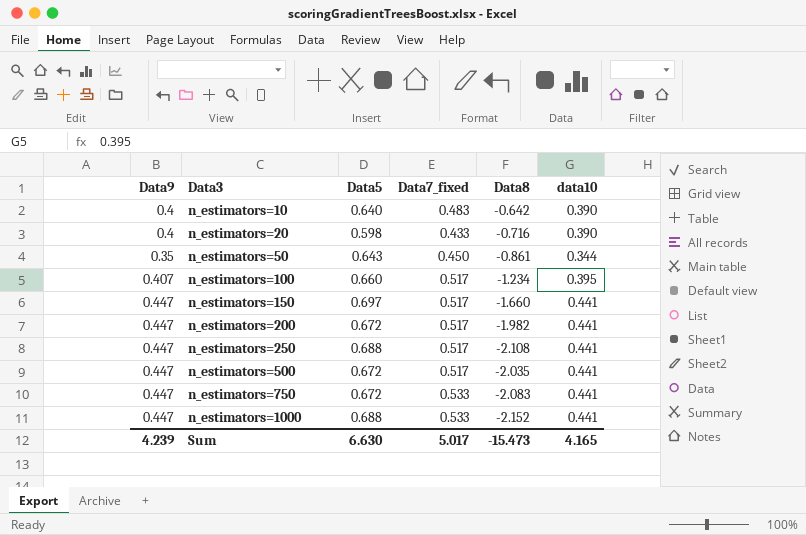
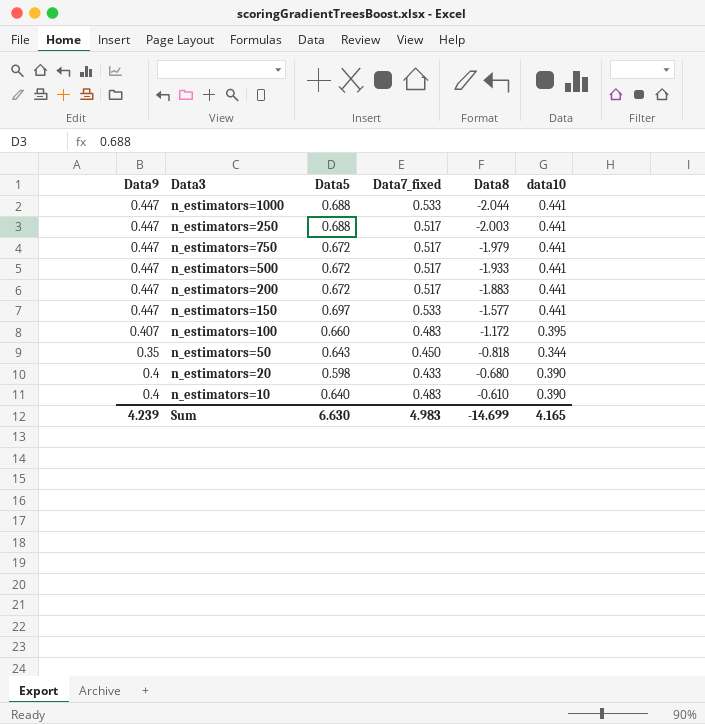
row order: Data3 ascending -> Data8 ascending
n_estimators=1000 | Data8: -2.152 -> -2.044
n_estimators=250 | Data8: -2.108 -> -2.003
n_estimators=750 | Data7_fixed: 0.533 -> 0.517
n_estimators=750 | Data8: -2.083 -> -1.979
n_estimators=500 | Data8: -2.035 -> -1.933
n_estimators=200 | Data8: -1.982 -> -1.883
n_estimators=150 | Data7_fixed: 0.517 -> 0.533
n_estimators=150 | Data8: -1.660 -> -1.577
n_estimators=100 | Data7_fixed: 0.517 -> 0.483
n_estimators=100 | Data8: -1.234 -> -1.172
n_estimators=50 | Data8: -0.861 -> -0.818
n_estimators=20 | Data8: -0.716 -> -0.680
n_estimators=10 | Data8: -0.642 -> -0.610
Sum | Data7_fixed: 5.017 -> 4.983
Sum | Data8: -15.473 -> -14.699

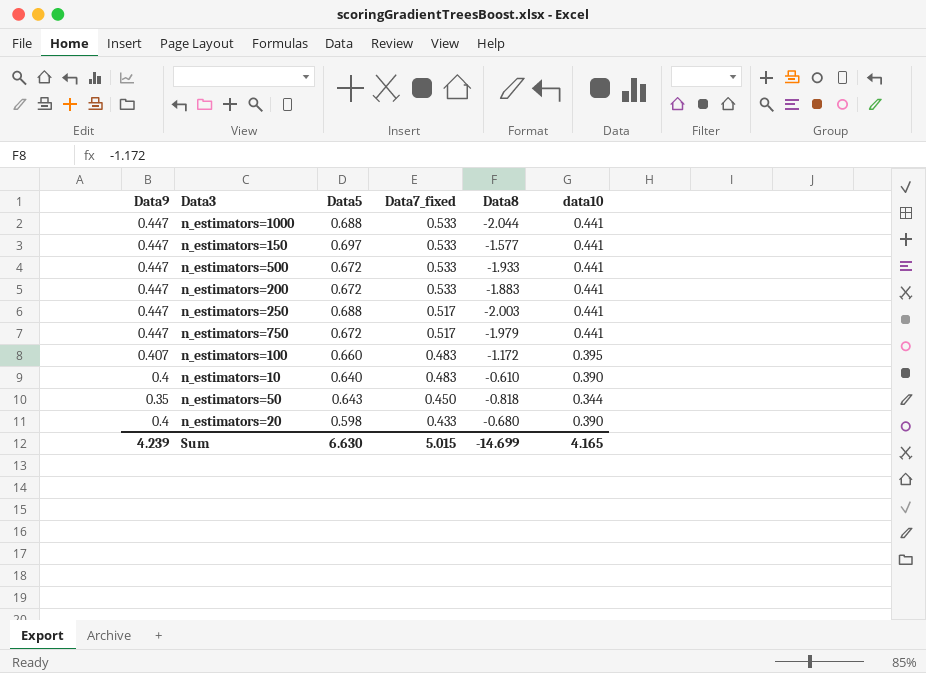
row order: Data8 ascending -> Data7_fixed descending
n_estimators=500 | Data7_fixed: 0.517 -> 0.533
n_estimators=200 | Data7_fixed: 0.517 -> 0.533
Sum | Data7_fixed: 4.983 -> 5.015

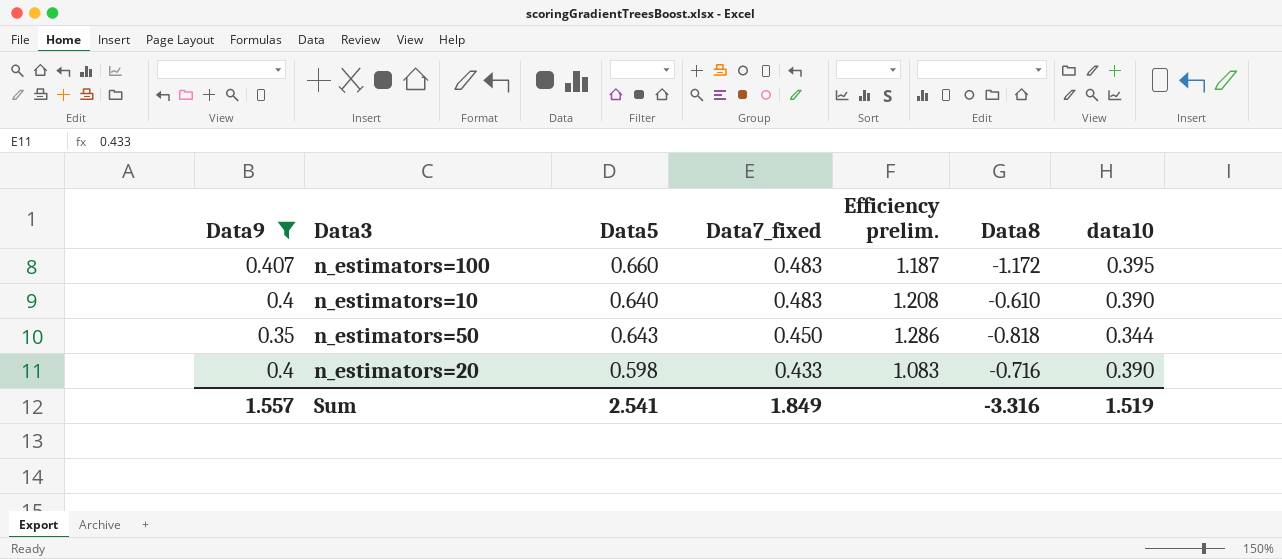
filter: none -> Data9 != 0.447
column Efficiency prelim. | formula: none -> [Data7_fixed] / [Data9]
n_estimators=20 | Data8: -0.680 -> -0.716
Sum | Data9: 4.239 -> 1.557
Sum | Data5: 6.630 -> 2.541
Sum | Data7_fixed: 5.015 -> 1.849
Sum | Data8: -14.699 -> -3.316
Sum | data10: 4.165 -> 1.519

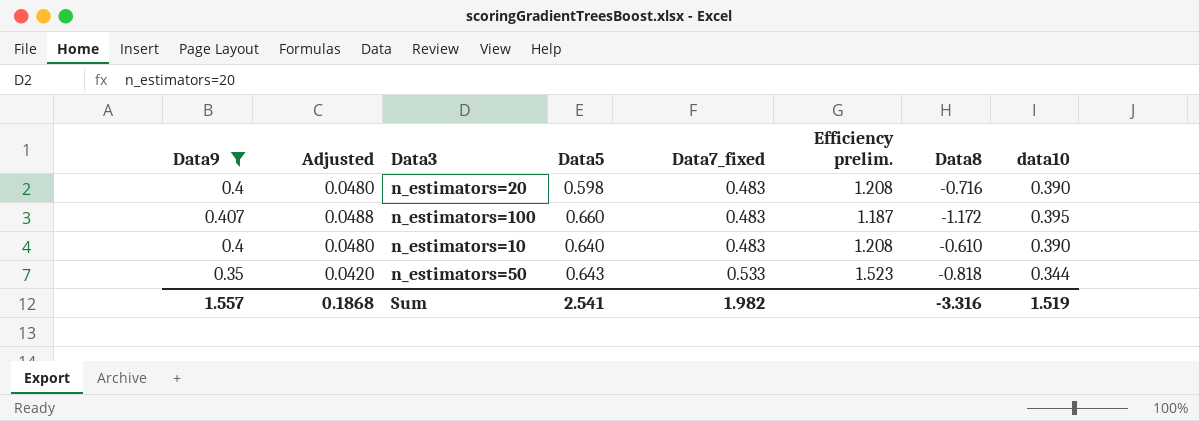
row order: Data7_fixed descending -> Data7_fixed ascending
column Adjusted | formula: none -> [Data9] * 0.12
n_estimators=20 | Data7_fixed: 0.433 -> 0.483
n_estimators=20 | Efficiency prelim.: 1.083 -> 1.208
n_estimators=50 | Data7_fixed: 0.450 -> 0.533
n_estimators=50 | Efficiency prelim.: 1.286 -> 1.523
Sum | Data7_fixed: 1.849 -> 1.982

